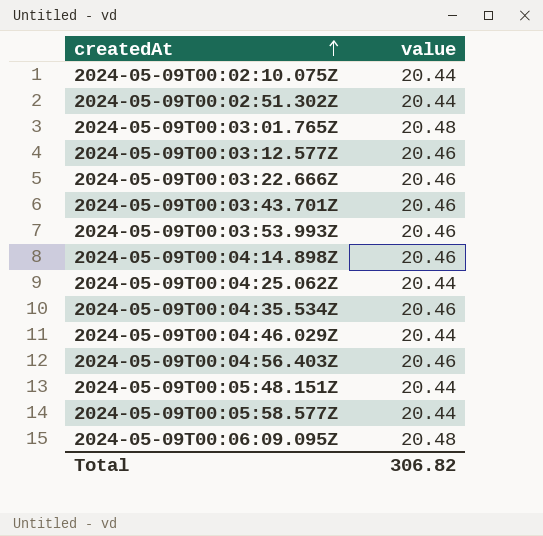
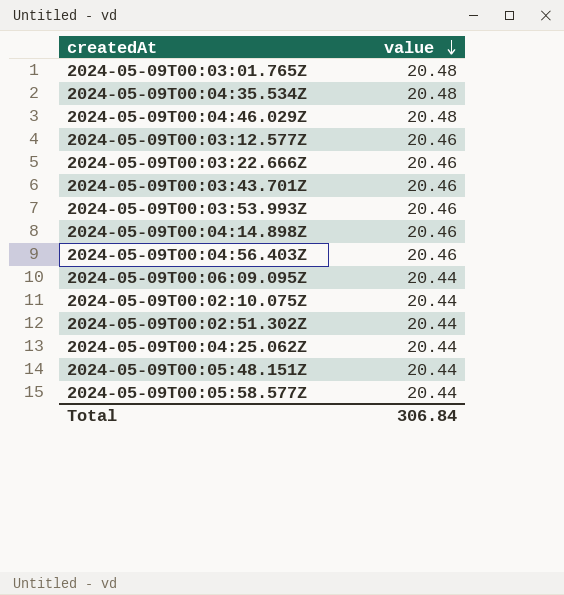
row order: createdAt ascending -> value descending
2024-05-09T00:04:35.534Z | value: 20.46 -> 20.48
2024-05-09T00:04:46.029Z | value: 20.44 -> 20.48
2024-05-09T00:06:09.095Z | value: 20.48 -> 20.44
Total | value: 306.82 -> 306.84

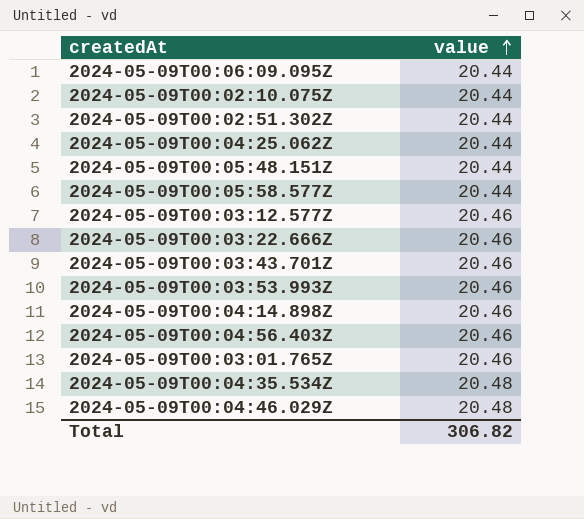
row order: value descending -> value ascending
2024-05-09T00:03:01.765Z | value: 20.48 -> 20.46
Total | value: 306.84 -> 306.82

